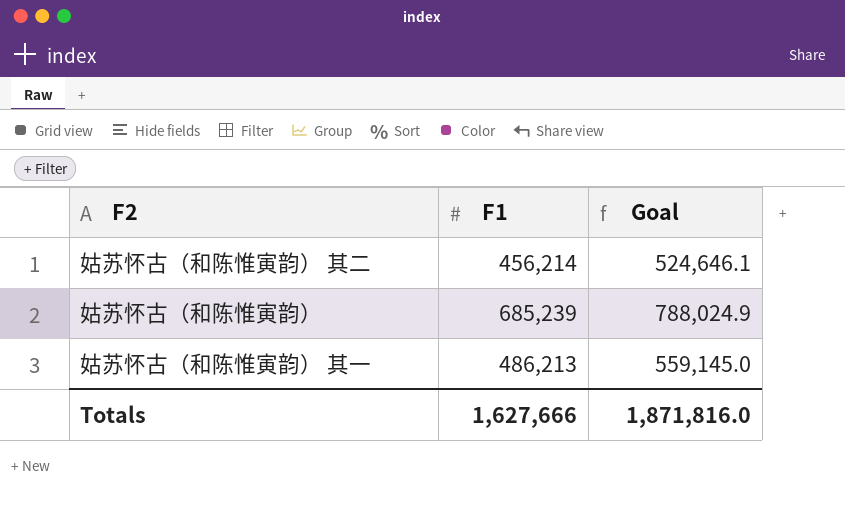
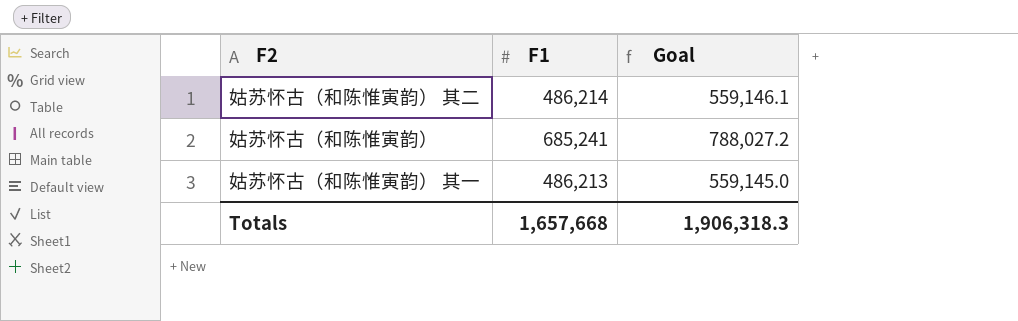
姑苏怀古（和陈惟寅韵） 其二 | F1: 456,214 -> 486,214
姑苏怀古（和陈惟寅韵） 其二 | Goal: 524,646.1 -> 559,146.1
姑苏怀古（和陈惟寅韵） | F1: 685,239 -> 685,241
姑苏怀古（和陈惟寅韵） | Goal: 788,024.9 -> 788,027.2
Totals | F1: 1,627,666 -> 1,657,668
Totals | Goal: 1,871,816.0 -> 1,906,318.3

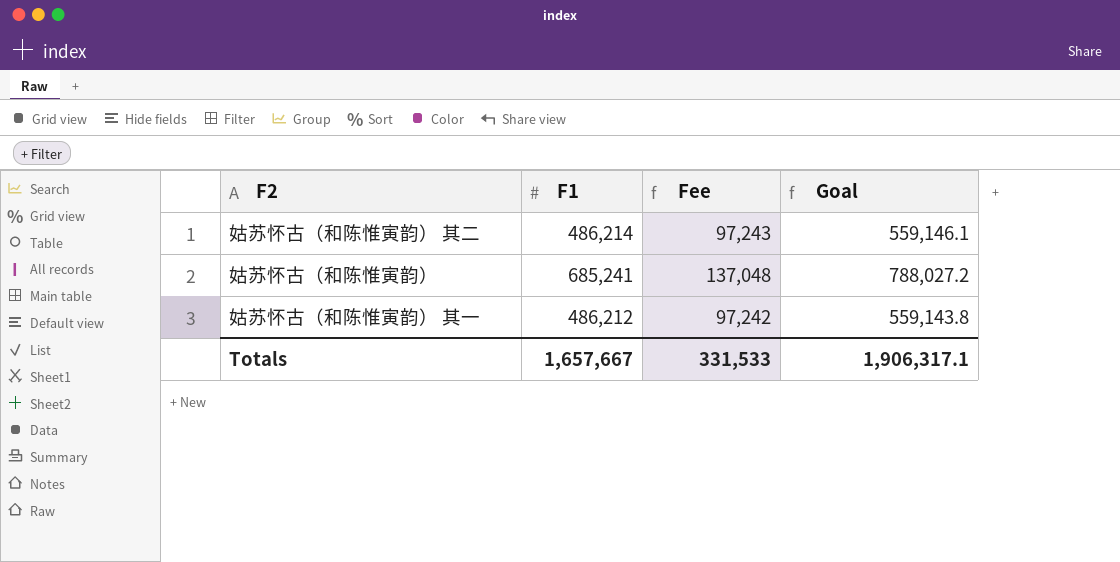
column Fee | formula: none -> [F1] * 0.2
姑苏怀古（和陈惟寅韵） 其一 | F1: 486,213 -> 486,212
姑苏怀古（和陈惟寅韵） 其一 | Goal: 559,145.0 -> 559,143.8
Totals | F1: 1,657,668 -> 1,657,667
Totals | Goal: 1,906,318.3 -> 1,906,317.1

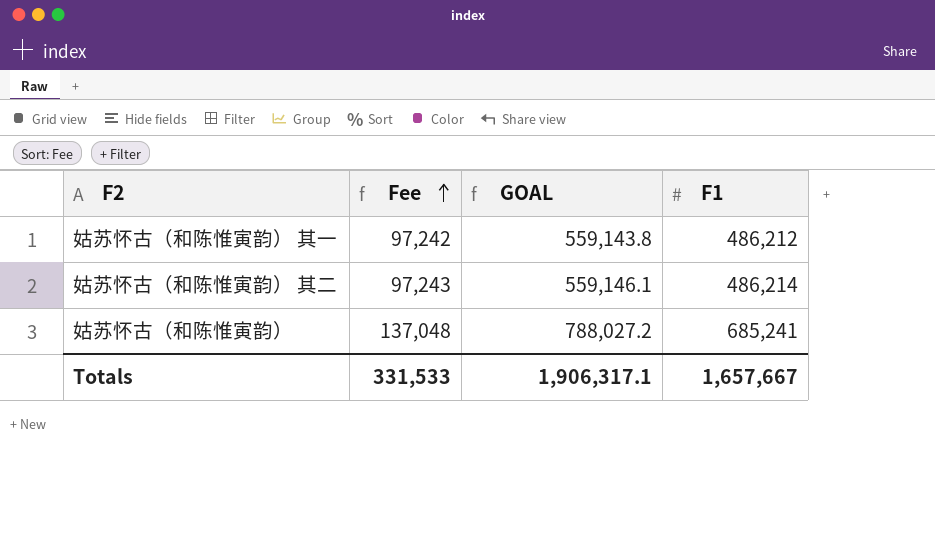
row order: none -> Fee ascending
column name: Goal -> GOAL
column F1 | position: 2 -> 4

